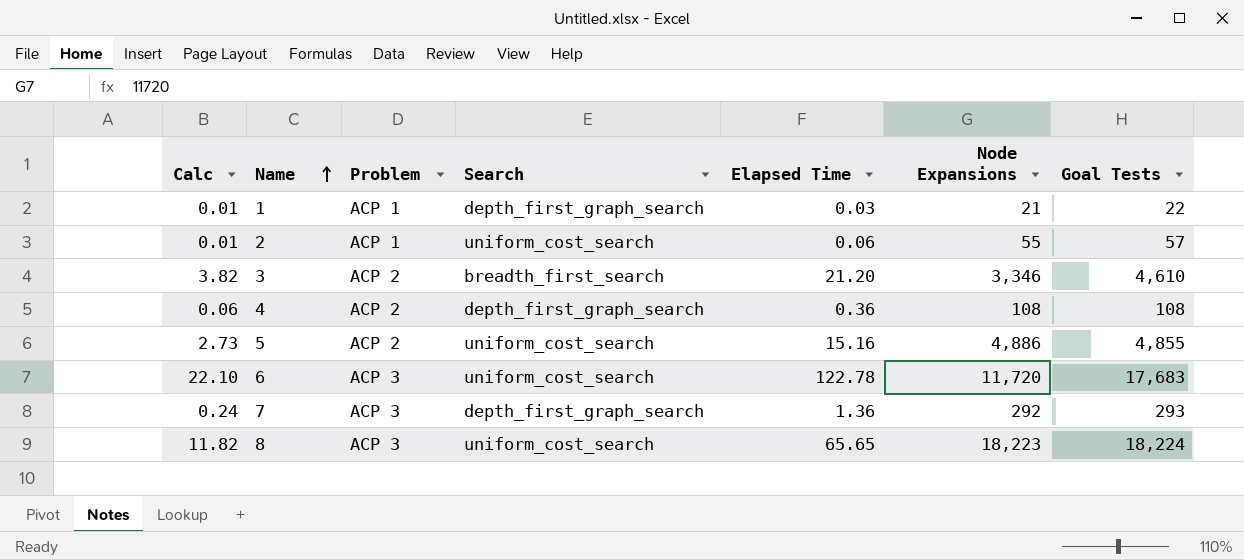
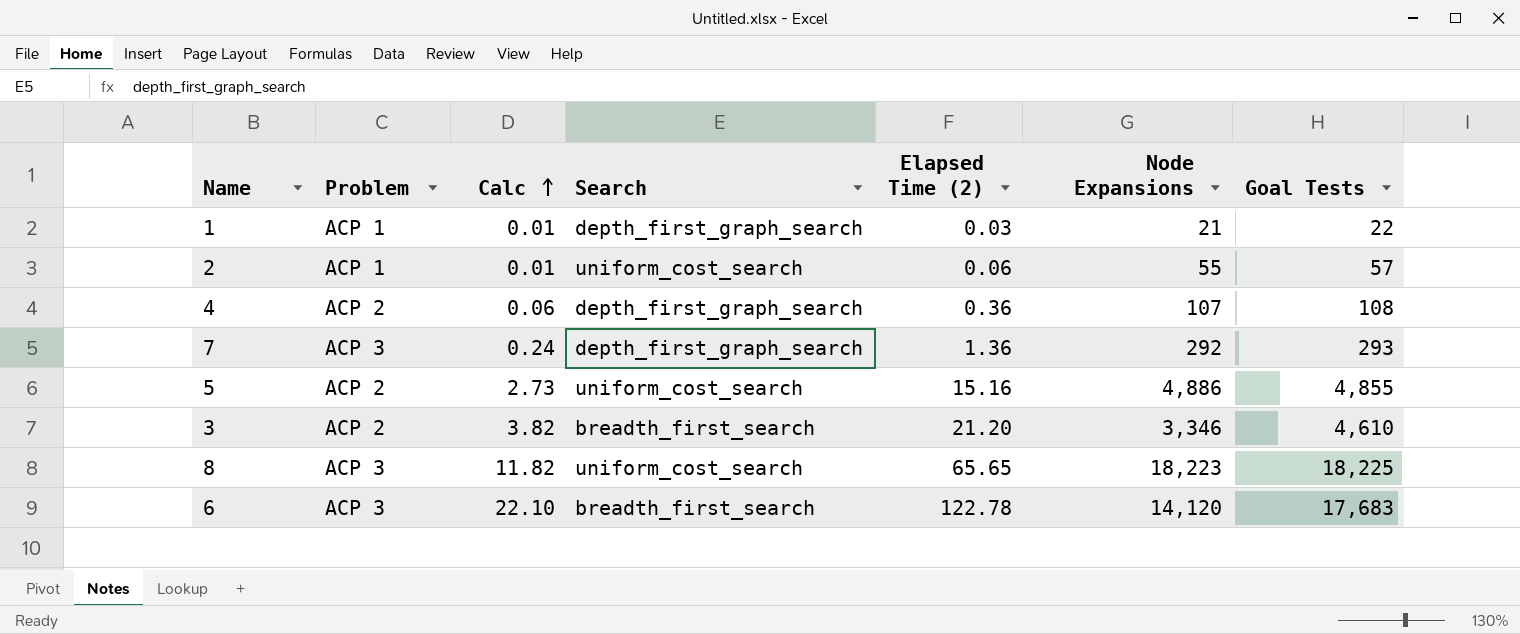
row order: Name ascending -> Calc ascending
column Calc | position: 1 -> 3
column name: Elapsed Time -> Elapsed Time (2)
4 | Node Expansions: 108 -> 107
8 | Goal Tests: 18,224 -> 18,225
6 | Search: uniform_cost_search -> breadth_first_search
6 | Node Expansions: 11,720 -> 14,120

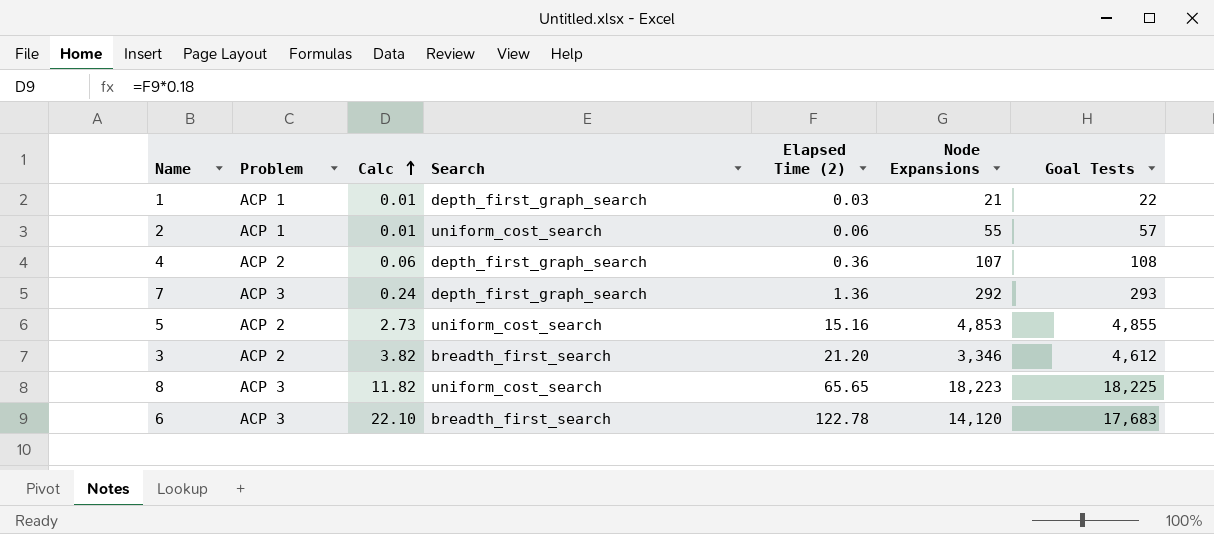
5 | Node Expansions: 4,886 -> 4,853
3 | Goal Tests: 4,610 -> 4,612

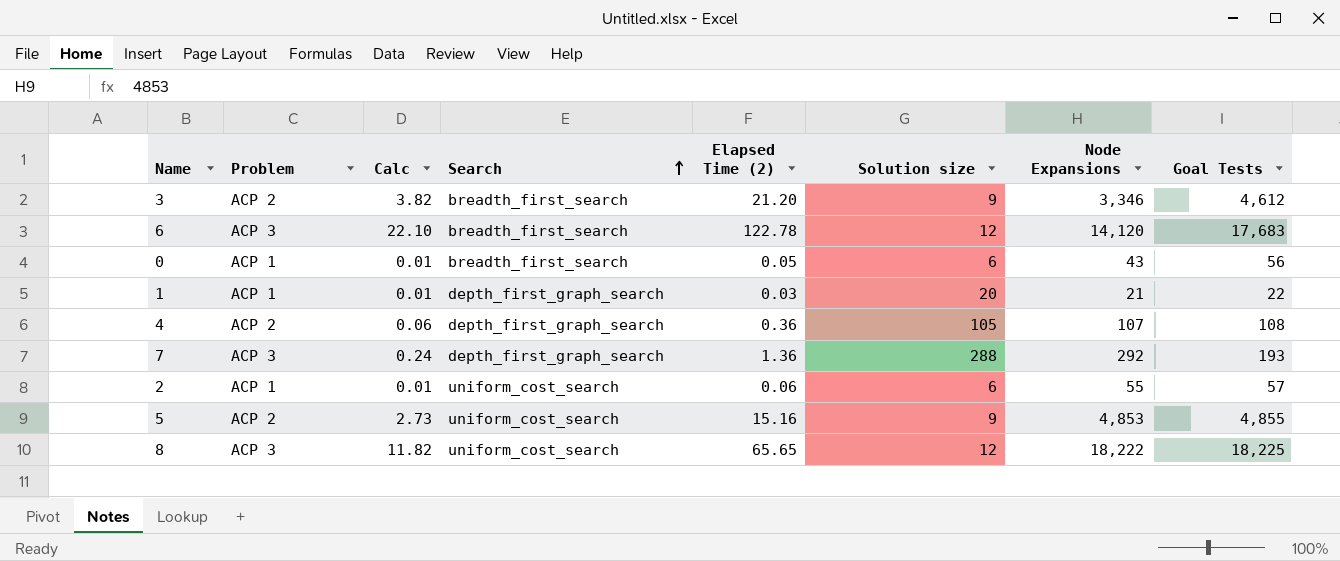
row order: Calc ascending -> Search ascending
column Solution size | position: none -> 6
row 0: none -> ACP 1 | 0.01 | breadth_first_search | 0.05 | 6 | 43 | 56
7 | Goal Tests: 293 -> 193
8 | Node Expansions: 18,223 -> 18,222

